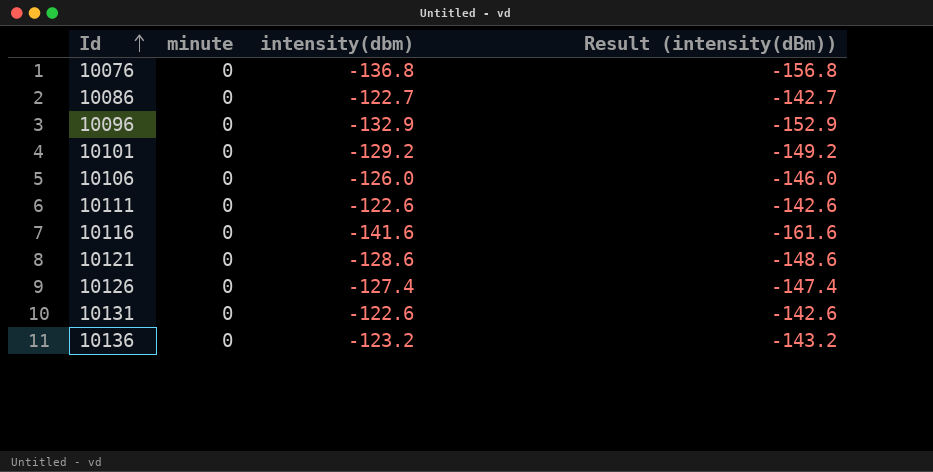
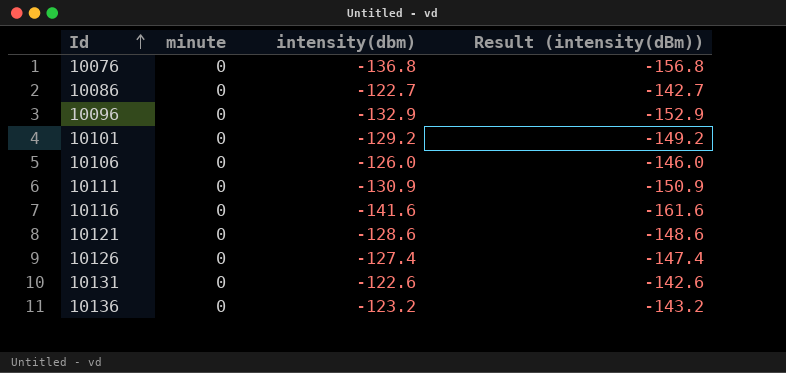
10111 | intensity(dbm): -122.6 -> -130.9
10111 | Result (intensity(dBm)): -142.6 -> -150.9

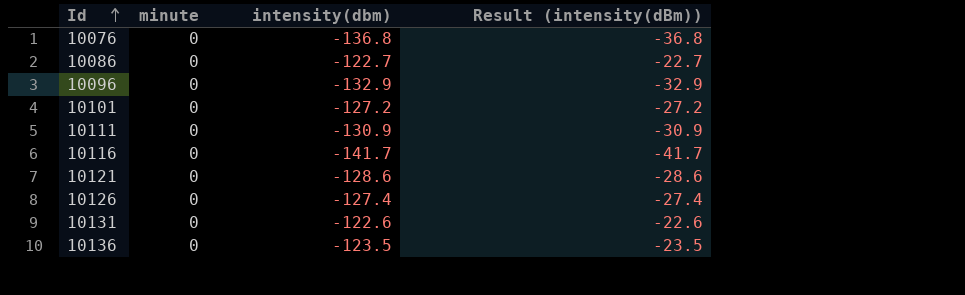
column Result (intensity(dBm)) | formula: [intensity(dbm)] - 20 -> [intensity(dbm)] + 100
row 10106: 0 | -126.0 | -146.0 -> none
10101 | intensity(dbm): -129.2 -> -127.2
10116 | intensity(dbm): -141.6 -> -141.7
10136 | intensity(dbm): -123.2 -> -123.5

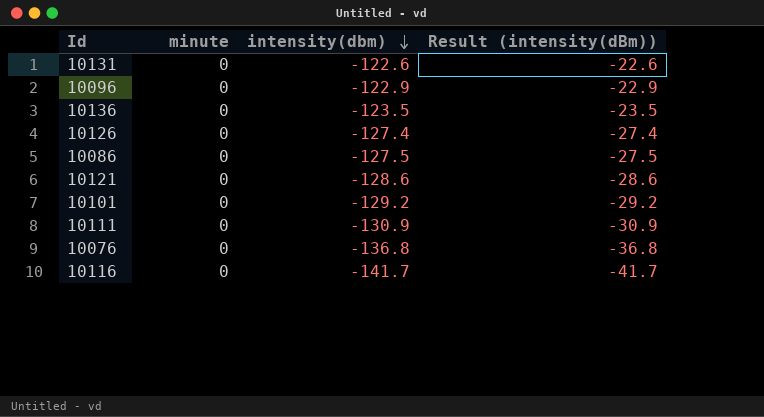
row order: Id ascending -> intensity(dbm) descending
10096 | intensity(dbm): -132.9 -> -122.9
10096 | Result (intensity(dBm)): -32.9 -> -22.9
10086 | intensity(dbm): -122.7 -> -127.5
10086 | Result (intensity(dBm)): -22.7 -> -27.5
10101 | intensity(dbm): -127.2 -> -129.2
10101 | Result (intensity(dBm)): -27.2 -> -29.2

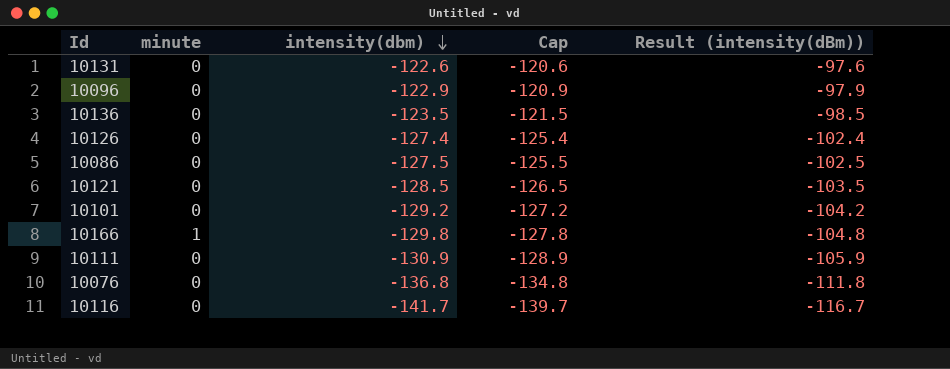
column Cap | formula: none -> [intensity(dbm)] + 2
column Result (intensity(dBm)) | formula: [intensity(dbm)] + 100 -> [intensity(dbm)] + 25
10121 | intensity(dbm): -128.6 -> -128.5
row 10166: none -> 1 | -129.8 | -127.8 | -104.8

